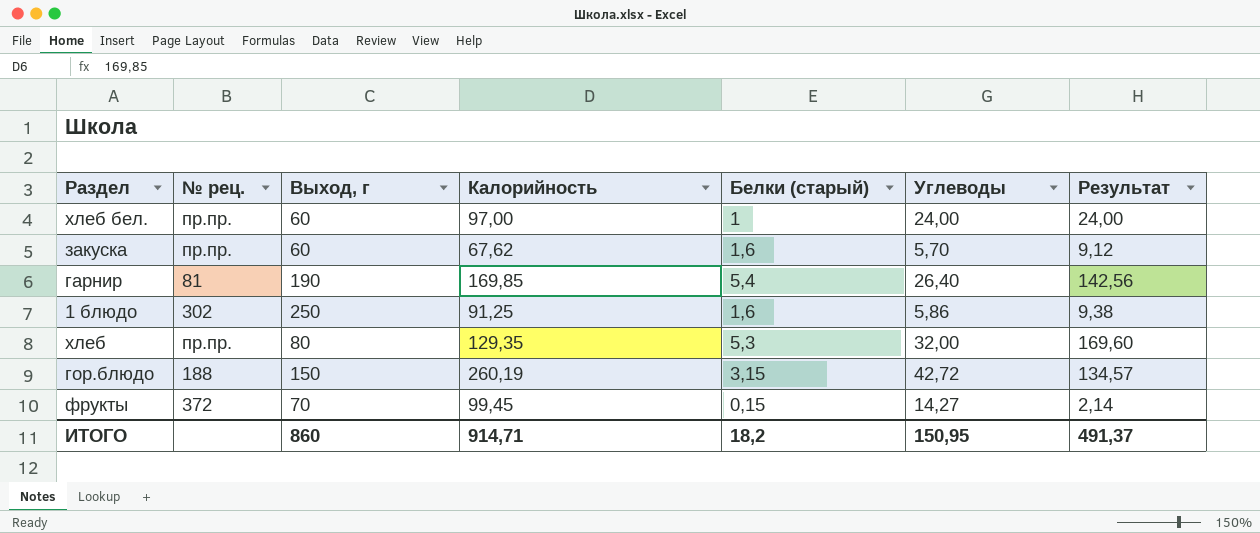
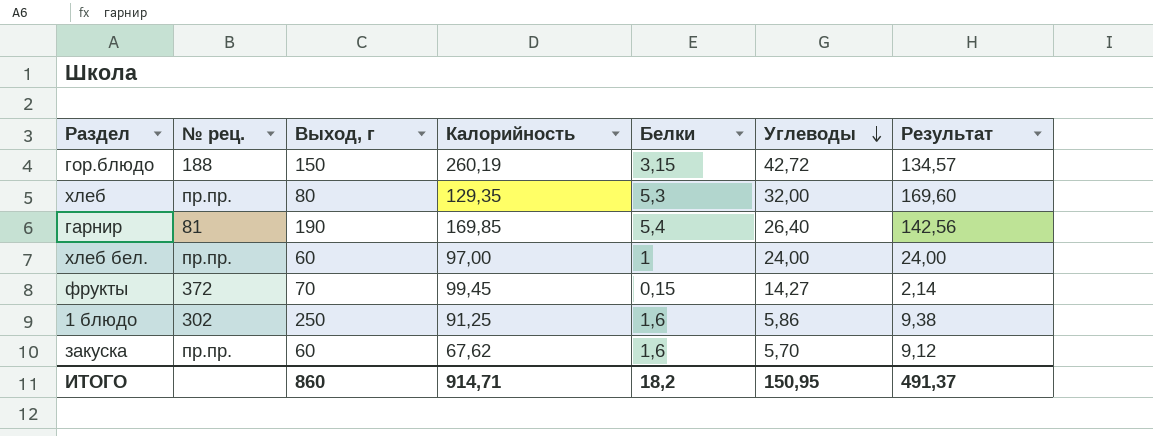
row order: none -> Углеводы descending
column name: Белки (старый) -> Белки

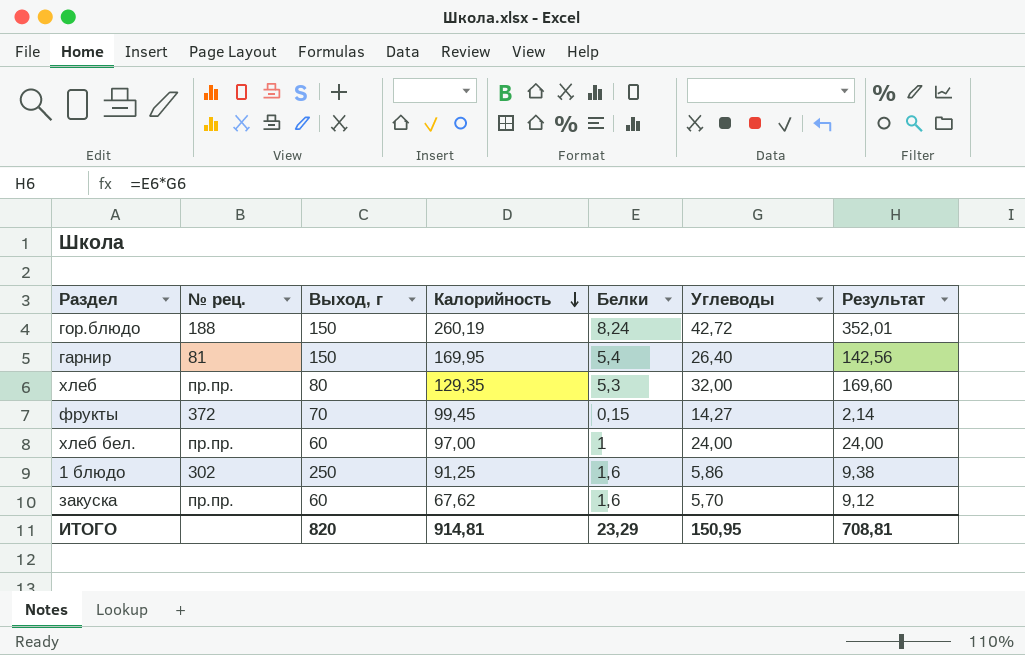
row order: Углеводы descending -> Калорийность descending
гор.блюдо | Белки: 3,15 -> 8,24
гор.блюдо | Результат: 134,57 -> 352,01
гарнир | Выход, г: 190 -> 150
гарнир | Калорийность: 169,85 -> 169,95
ИТОГО | Выход, г: 860 -> 820
ИТОГО | Калорийность: 914,71 -> 914,81
ИТОГО | Белки: 18,2 -> 23,29
ИТОГО | Результат: 491,37 -> 708,81

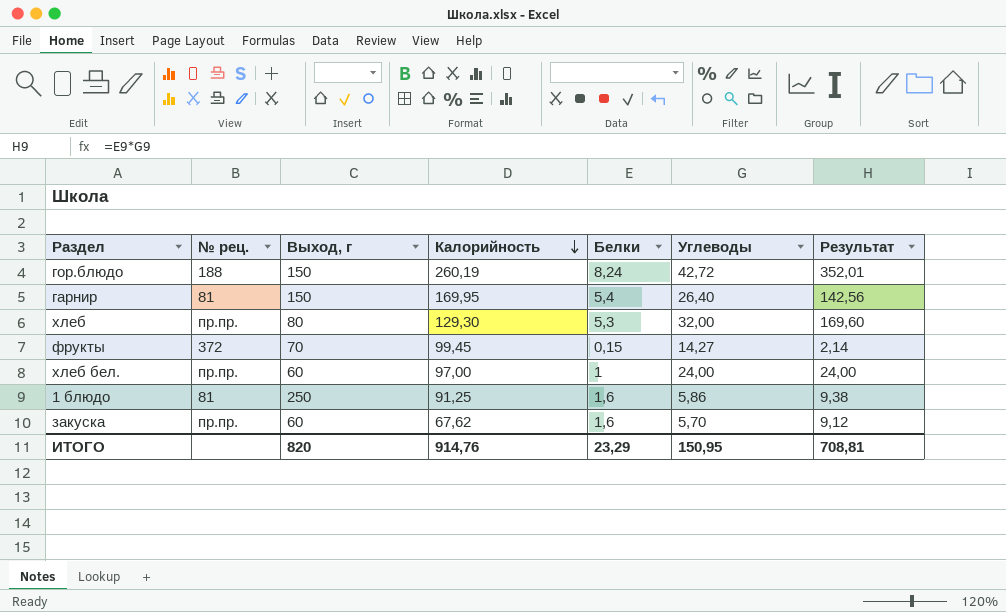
хлеб | Калорийность: 129,35 -> 129,30
1 блюдо | № рец.: 302 -> 81
ИТОГО | Калорийность: 914,81 -> 914,76

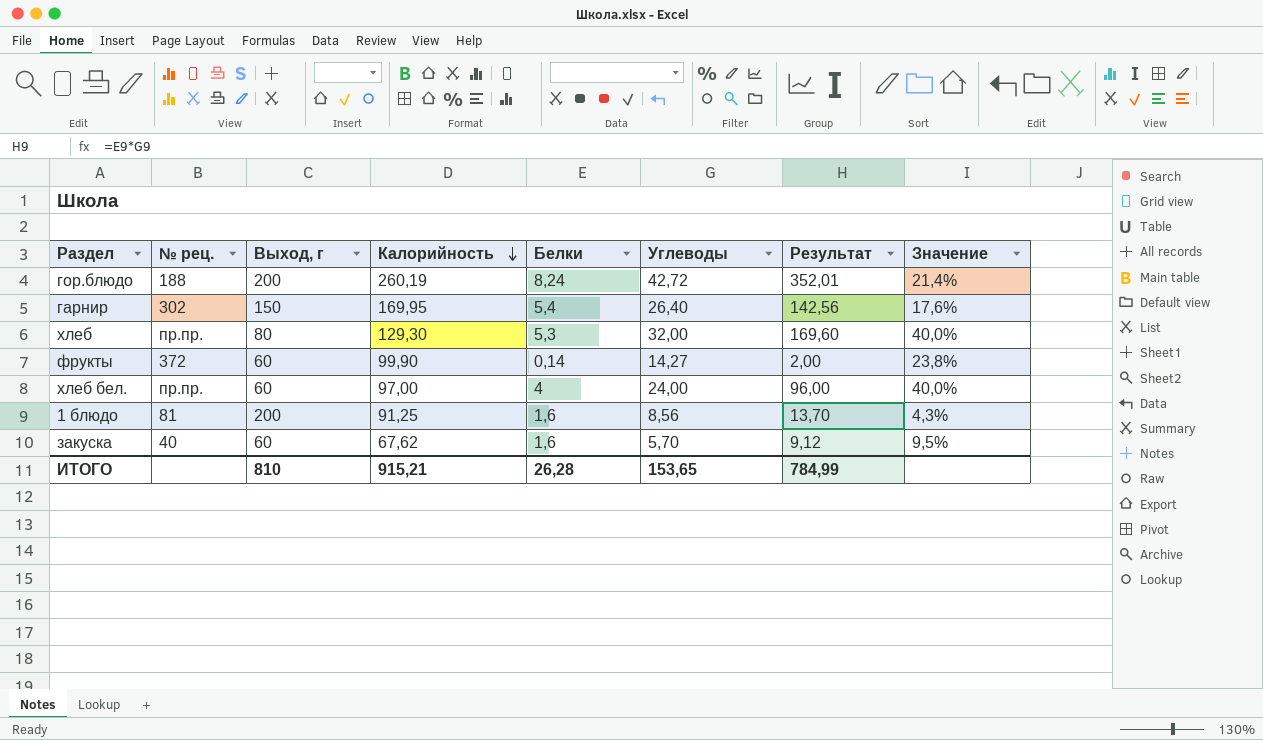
column Значение | formula: none -> [Углеводы] / [Выход, г]
гор.блюдо | Выход, г: 150 -> 200
гарнир | № рец.: 81 -> 302
фрукты | Выход, г: 70 -> 60
фрукты | Калорийность: 99,45 -> 99,90
фрукты | Белки: 0,15 -> 0,14
фрукты | Результат: 2,14 -> 2,00
хлеб бел. | Белки: 1 -> 4
хлеб бел. | Результат: 24,00 -> 96,00
1 блюдо | Выход, г: 250 -> 200
1 блюдо | Углеводы: 5,86 -> 8,56
1 блюдо | Результат: 9,38 -> 13,70
закуска | № рец.: пр.пр. -> 40
ИТОГО | Выход, г: 820 -> 810
ИТОГО | Калорийность: 914,76 -> 915,21
ИТОГО | Белки: 23,29 -> 26,28
ИТОГО | Углеводы: 150,95 -> 153,65
ИТОГО | Результат: 708,81 -> 784,99

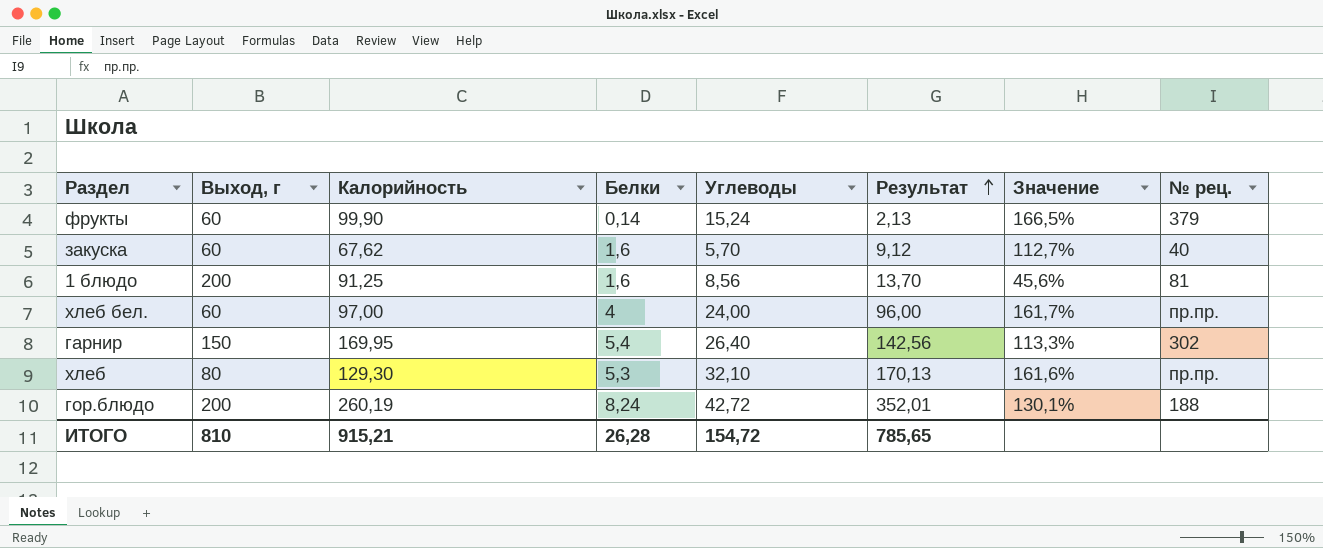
row order: Калорийность descending -> Результат ascending
column Значение | formula: [Углеводы] / [Выход, г] -> [Калорийность] / [Выход, г]
column № рец. | position: 2 -> 8
фрукты | Углеводы: 14,27 -> 15,24
фрукты | Результат: 2,00 -> 2,13
фрукты | № рец.: 372 -> 379
хлеб | Углеводы: 32,00 -> 32,10
хлеб | Результат: 169,60 -> 170,13
ИТОГО | Углеводы: 153,65 -> 154,72
ИТОГО | Результат: 784,99 -> 785,65

